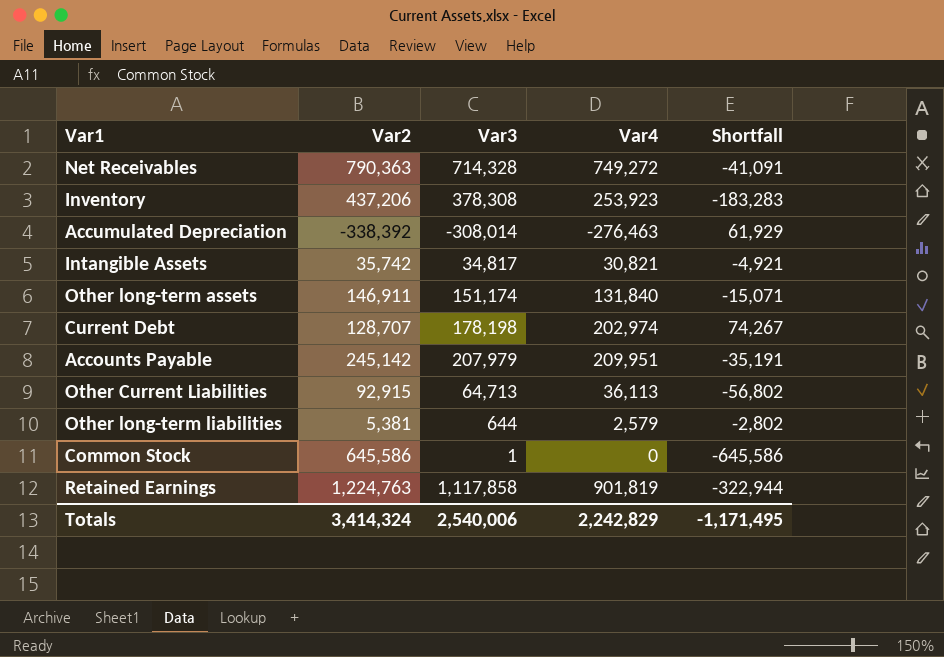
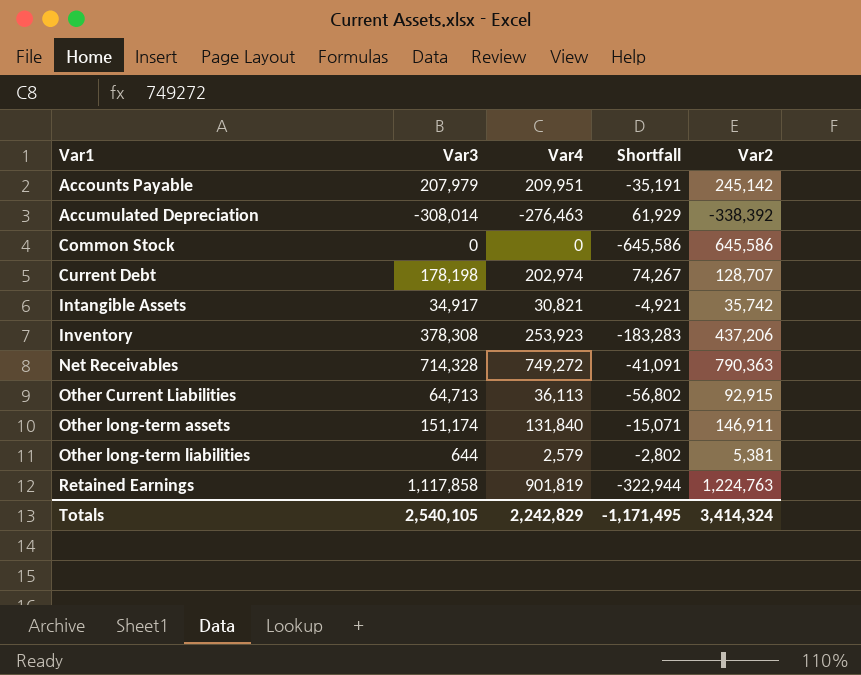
row order: none -> Var1 ascending
column Var2 | position: 2 -> 5
Common Stock | Var3: 1 -> 0
Intangible Assets | Var3: 34,817 -> 34,917
Totals | Var3: 2,540,006 -> 2,540,105

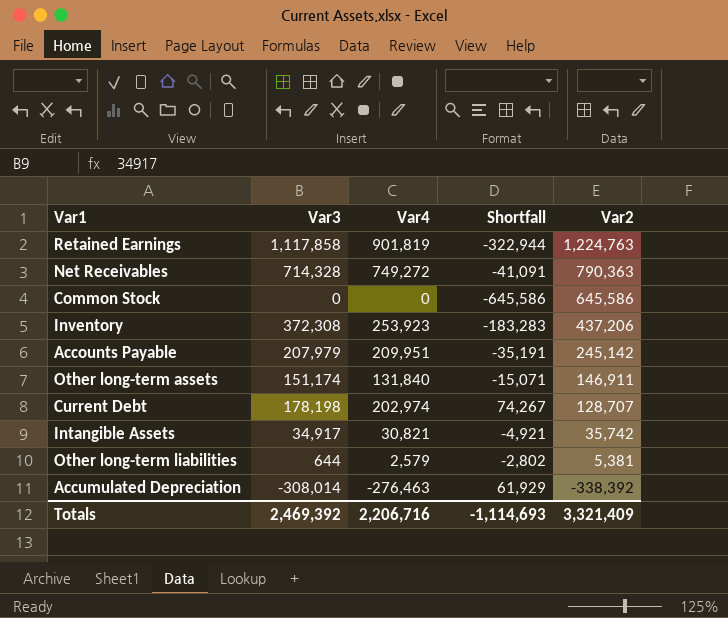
row order: Var1 ascending -> Var2 descending
row Other Current Liabilities: 64,713 | 36,113 | -56,802 | 92,915 -> none
Inventory | Var3: 378,308 -> 372,308
Totals | Var3: 2,540,105 -> 2,469,392
Totals | Var4: 2,242,829 -> 2,206,716
Totals | Shortfall: -1,171,495 -> -1,114,693
Totals | Var2: 3,414,324 -> 3,321,409

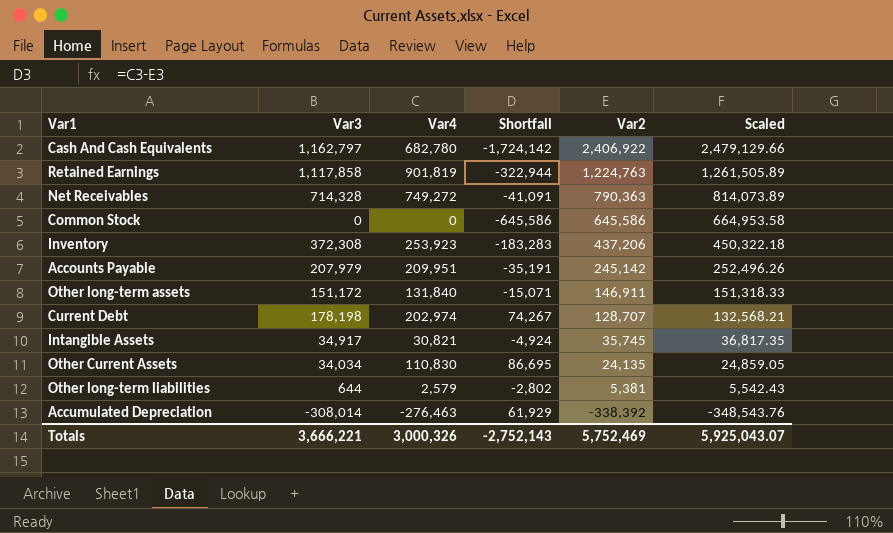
column Scaled | formula: none -> [Var2] * 1.03
row Cash And Cash Equivalents: none -> 1,162,797 | 682,780 | -1,724,142 | 2,406,922 | 2,479,129.66
Other long-term assets | Var3: 151,174 -> 151,172
Intangible Assets | Shortfall: -4,921 -> -4,924
Intangible Assets | Var2: 35,742 -> 35,745
row Other Current Assets: none -> 34,034 | 110,830 | 86,695 | 24,135 | 24,859.05
Totals | Var3: 2,469,392 -> 3,666,221
Totals | Var4: 2,206,716 -> 3,000,326
Totals | Shortfall: -1,114,693 -> -2,752,143
Totals | Var2: 3,321,409 -> 5,752,469

